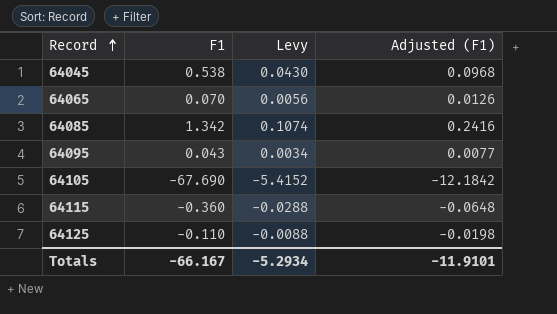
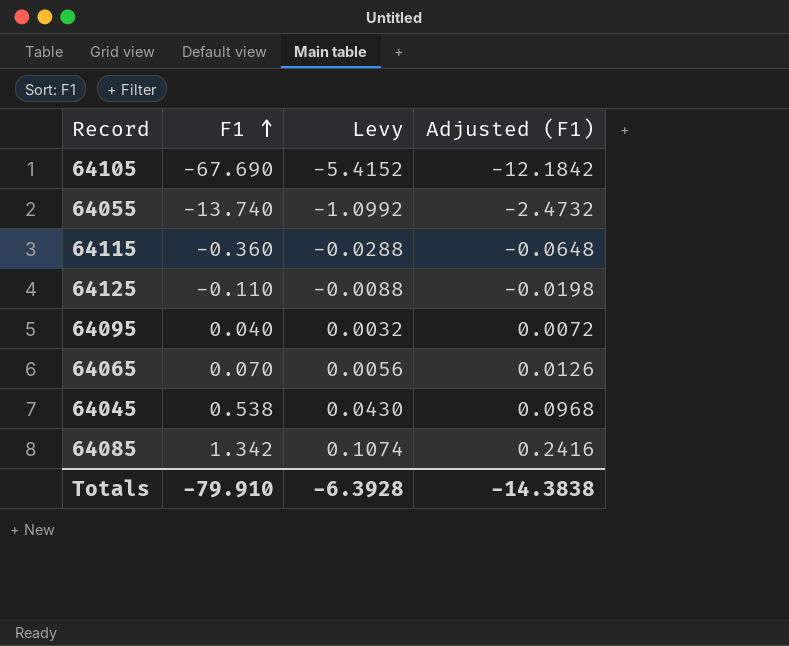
row order: Record ascending -> F1 ascending
row 64055: none -> -13.740 | -1.0992 | -2.4732
64095 | F1: 0.043 -> 0.040
64095 | Levy: 0.0034 -> 0.0032
64095 | Adjusted (F1): 0.0077 -> 0.0072
Totals | F1: -66.167 -> -79.910
Totals | Levy: -5.2934 -> -6.3928
Totals | Adjusted (F1): -11.9101 -> -14.3838

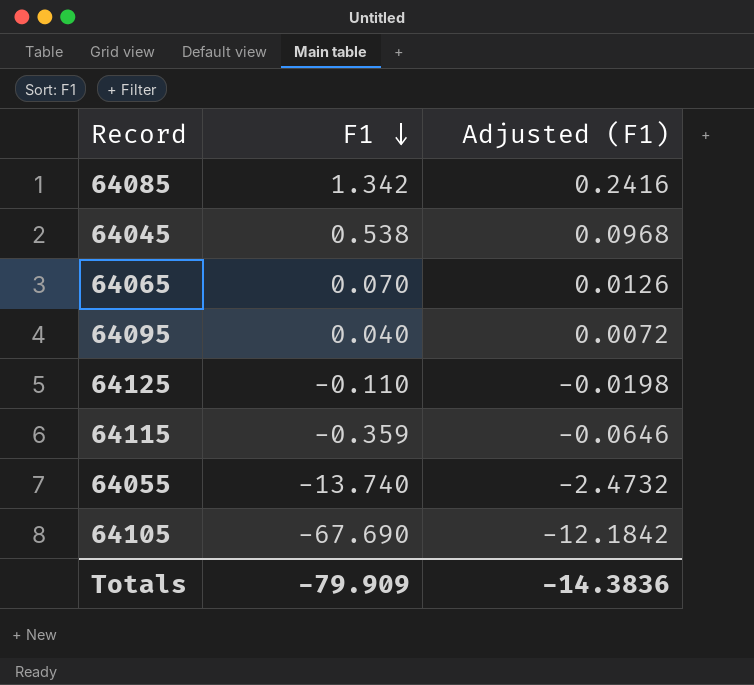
row order: F1 ascending -> F1 descending
column Levy | formula: [F1] * 0.08 -> none
64115 | F1: -0.360 -> -0.359
64115 | Adjusted (F1): -0.0648 -> -0.0646
Totals | F1: -79.910 -> -79.909
Totals | Adjusted (F1): -14.3838 -> -14.3836

